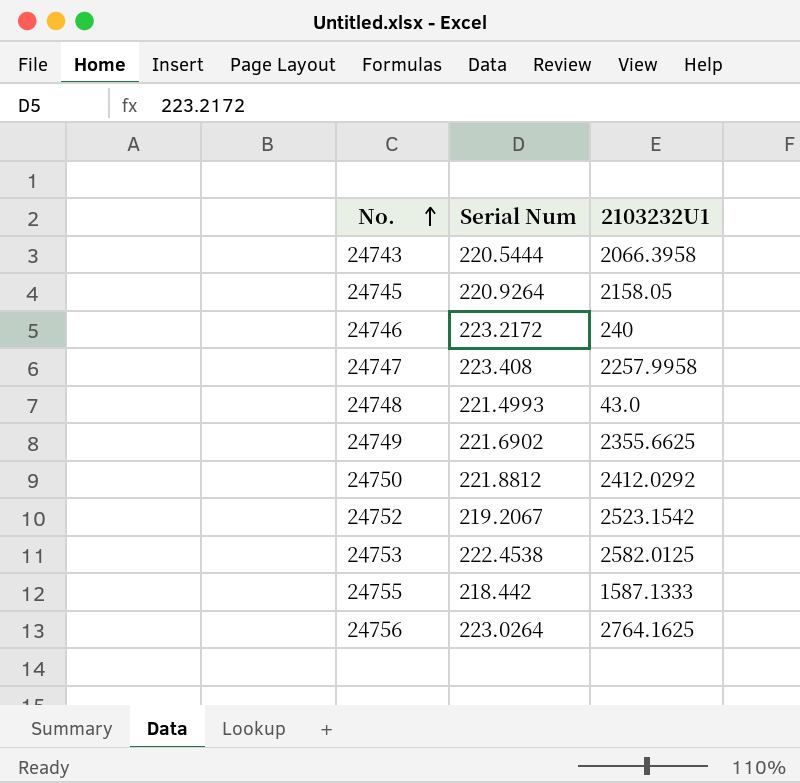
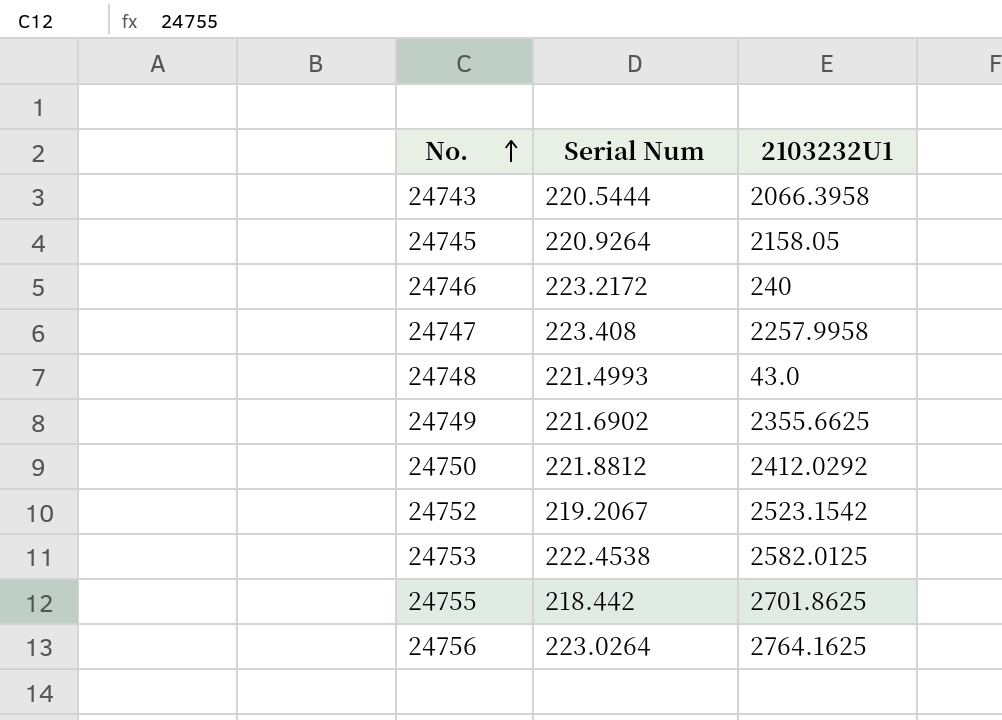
24755 | 2103232U1: 1587.1333 -> 2701.8625

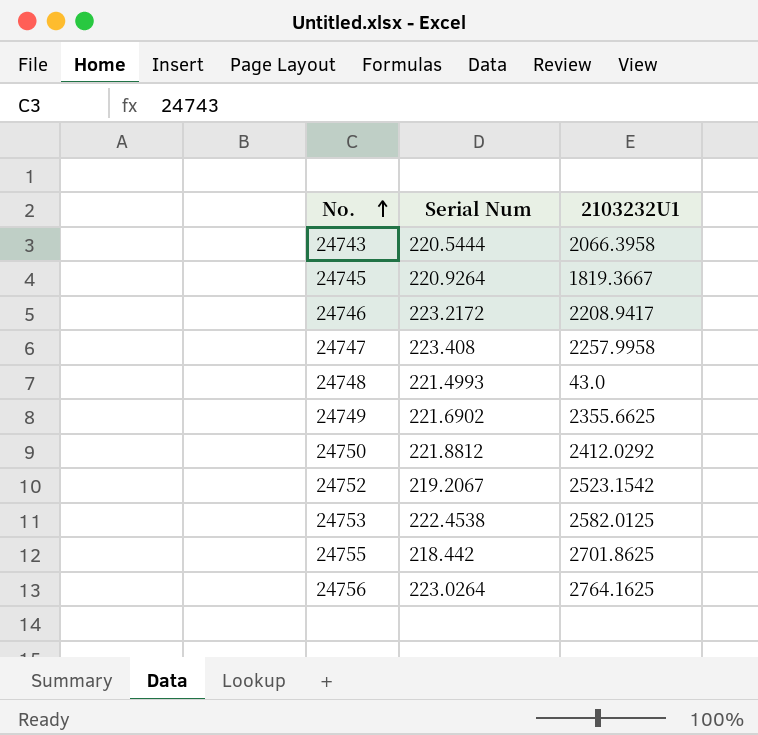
24745 | 2103232U1: 2158.05 -> 1819.3667
24746 | 2103232U1: 240 -> 2208.9417

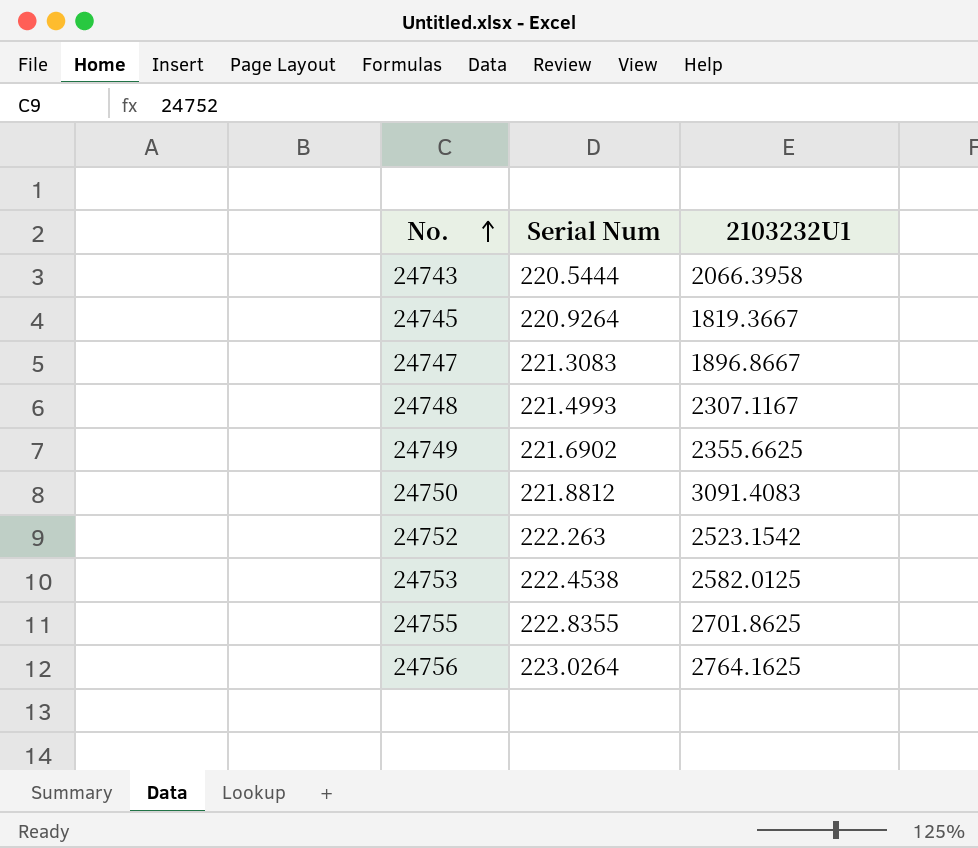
row 24746: 223.2172 | 2208.9417 -> none
24747 | Serial Num: 223.408 -> 221.3083
24747 | 2103232U1: 2257.9958 -> 1896.8667
24748 | 2103232U1: 43.0 -> 2307.1167
24750 | 2103232U1: 2412.0292 -> 3091.4083
24752 | Serial Num: 219.2067 -> 222.263
24755 | Serial Num: 218.442 -> 222.8355

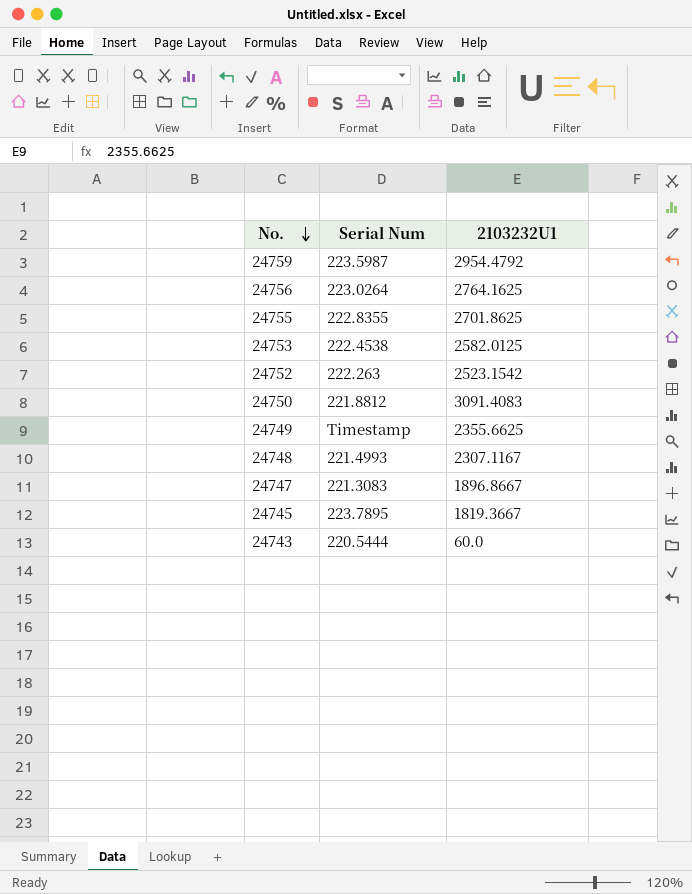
row order: No. ascending -> No. descending
row 24759: none -> 223.5987 | 2954.4792
24749 | Serial Num: 221.6902 -> Timestamp
24745 | Serial Num: 220.9264 -> 223.7895
24743 | 2103232U1: 2066.3958 -> 60.0

